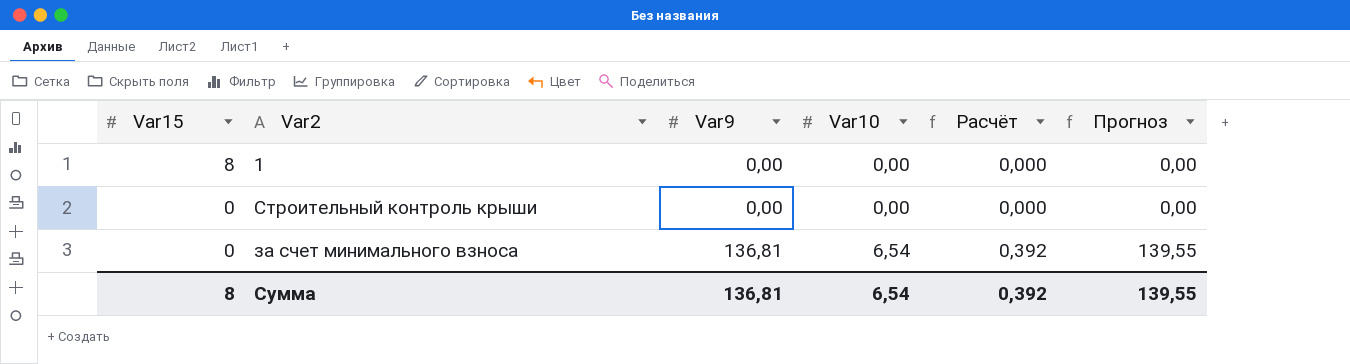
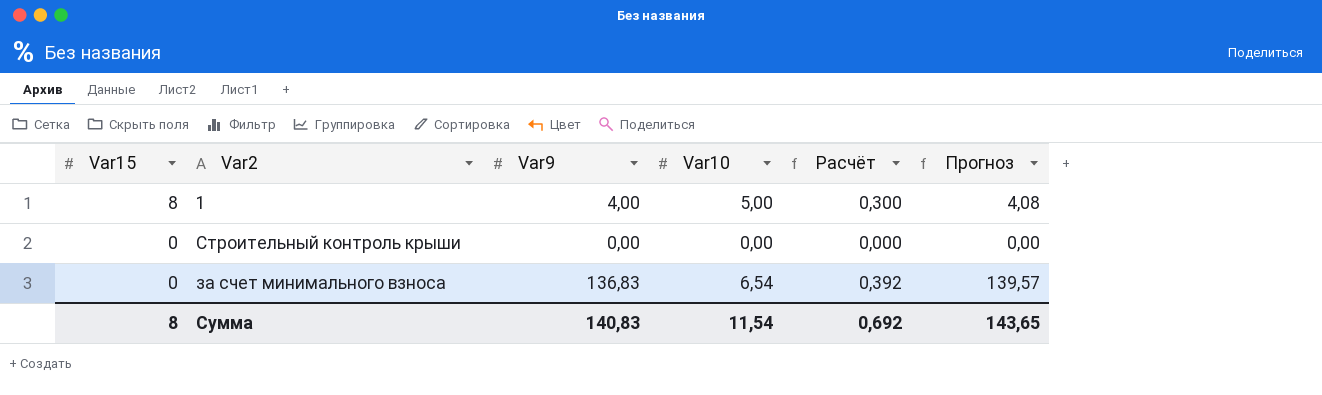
1 | Var9: 0,00 -> 4,00
1 | Var10: 0,00 -> 5,00
1 | Расчёт: 0,000 -> 0,300
1 | Прогноз: 0,00 -> 4,08
за счет минимального взноса | Var9: 136,81 -> 136,83
за счет минимального взноса | Прогноз: 139,55 -> 139,57
Сумма | Var9: 136,81 -> 140,83
Сумма | Var10: 6,54 -> 11,54
Сумма | Расчёт: 0,392 -> 0,692
Сумма | Прогноз: 139,55 -> 143,65

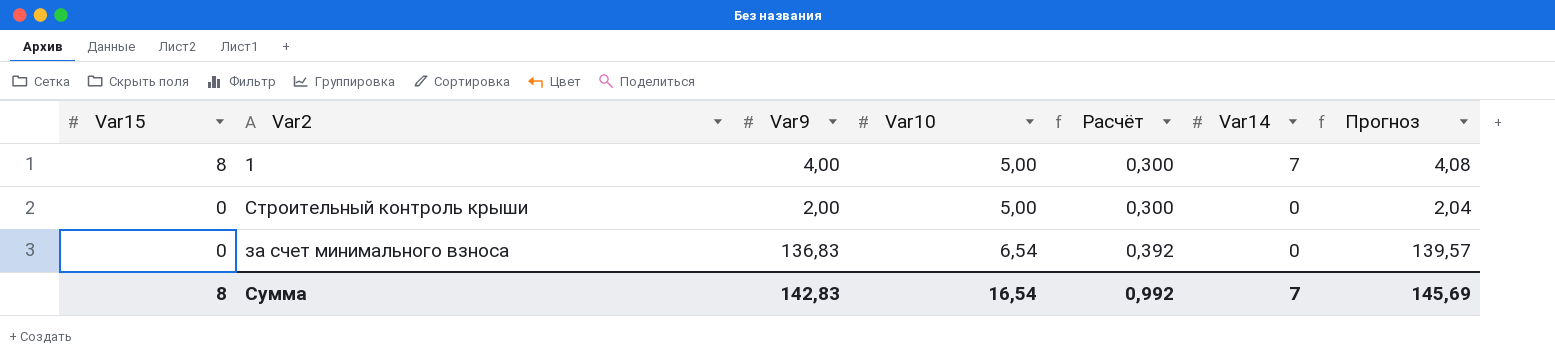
column Var14 | position: none -> 6
Строительный контроль крыши | Var9: 0,00 -> 2,00
Строительный контроль крыши | Var10: 0,00 -> 5,00
Строительный контроль крыши | Расчёт: 0,000 -> 0,300
Строительный контроль крыши | Прогноз: 0,00 -> 2,04
Сумма | Var9: 140,83 -> 142,83
Сумма | Var10: 11,54 -> 16,54
Сумма | Расчёт: 0,692 -> 0,992
Сумма | Прогноз: 143,65 -> 145,69

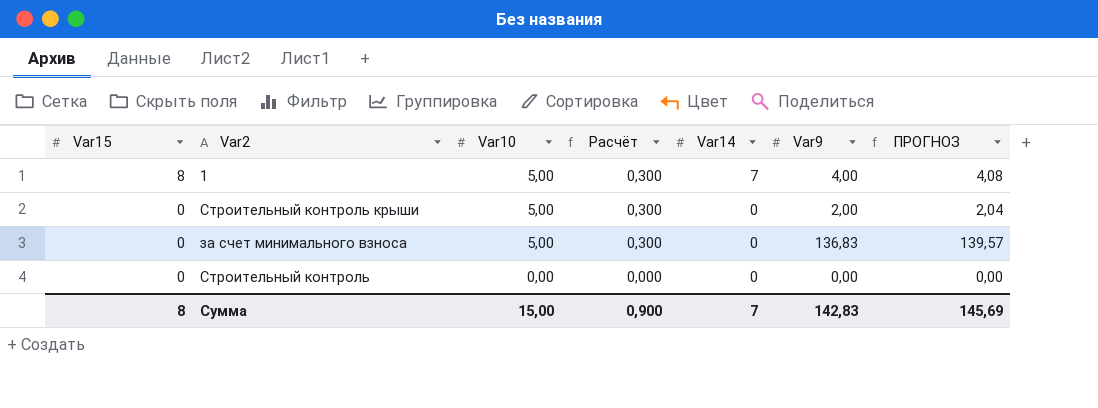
column Var9 | position: 3 -> 6
column name: Прогноз -> ПРОГНОЗ
за счет минимального взноса | Var10: 6,54 -> 5,00
за счет минимального взноса | Расчёт: 0,392 -> 0,300
row Строительный контроль: none -> 0 | 0,00 | 0,000 | 0 | 0,00 | 0,00
Сумма | Var10: 16,54 -> 15,00
Сумма | Расчёт: 0,992 -> 0,900

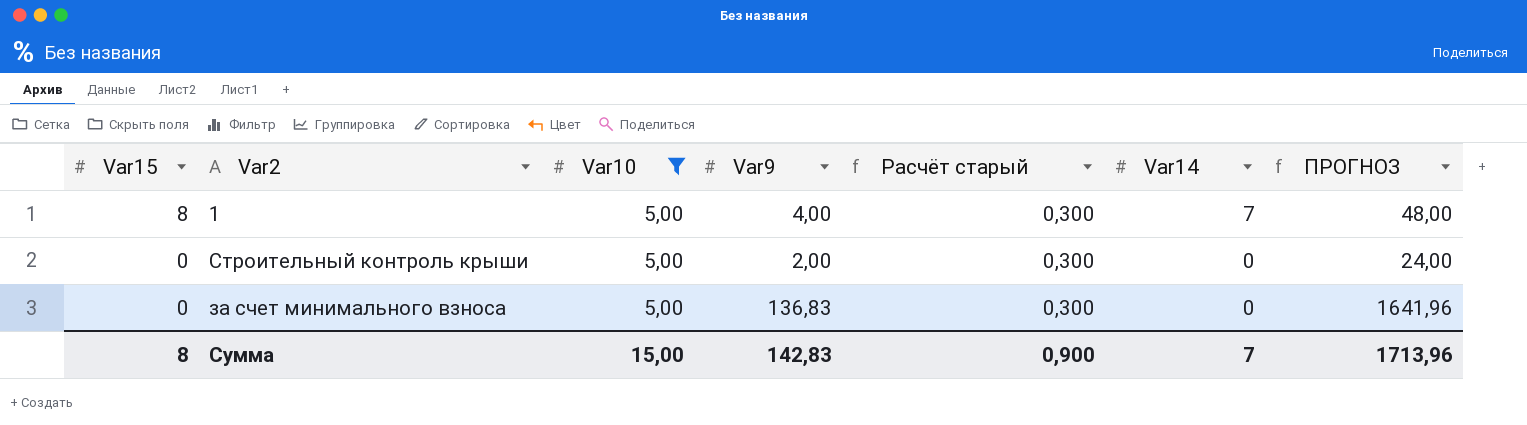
filter: none -> Var10 = 5,00
column Var9 | position: 6 -> 4
column name: Расчёт -> Расчёт старый
column ПРОГНОЗ | formula: [Var9] * 1,02 -> [Var9] * 12
Сумма | ПРОГНОЗ: 145,69 -> 1713,96

